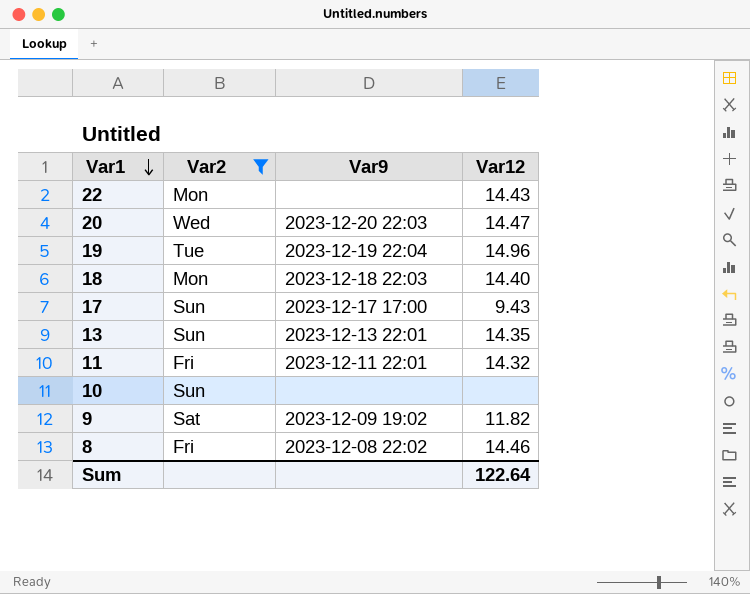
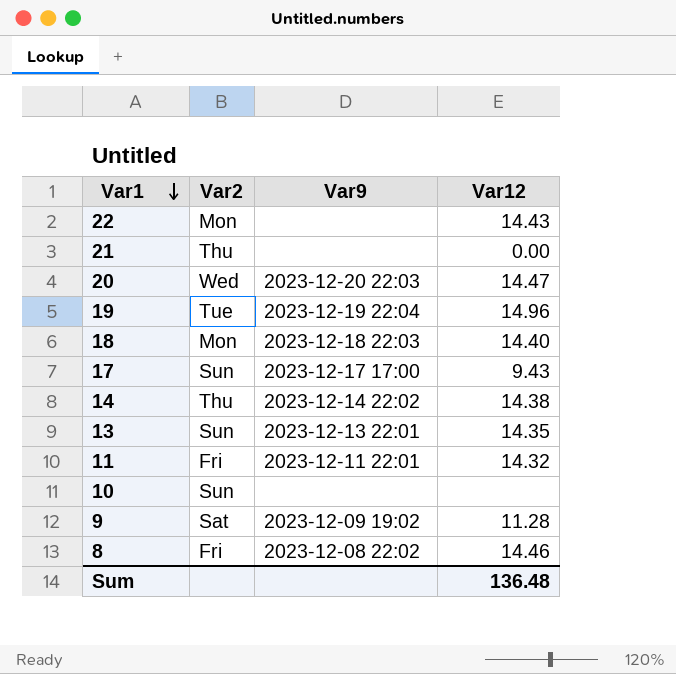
filter: Var2 != Thu -> none
9 | Var12: 11.82 -> 11.28
Sum | Var12: 122.64 -> 136.48

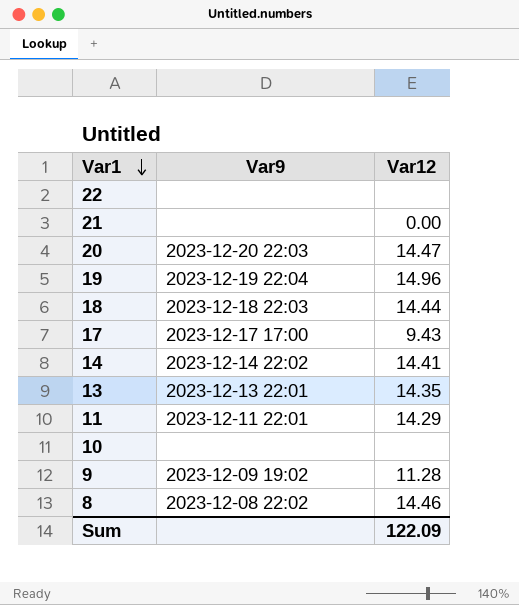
column Var2 | position: 2 -> none
22 | Var12: 14.43 -> none
18 | Var12: 14.40 -> 14.44
14 | Var12: 14.38 -> 14.41
11 | Var12: 14.32 -> 14.29
Sum | Var12: 136.48 -> 122.09

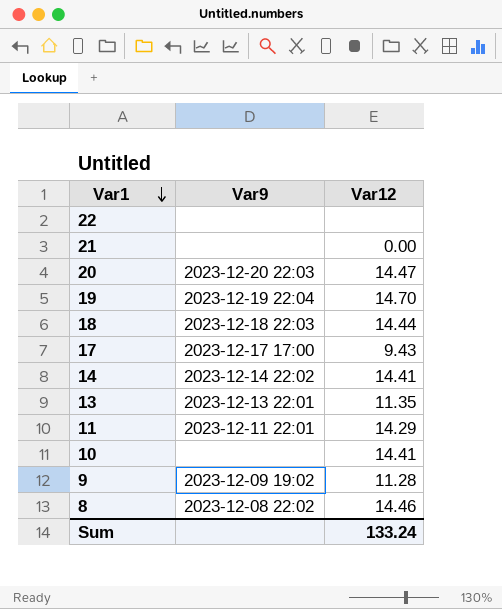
19 | Var12: 14.96 -> 14.70
13 | Var12: 14.35 -> 11.35
10 | Var12: none -> 14.41
Sum | Var12: 122.09 -> 133.24

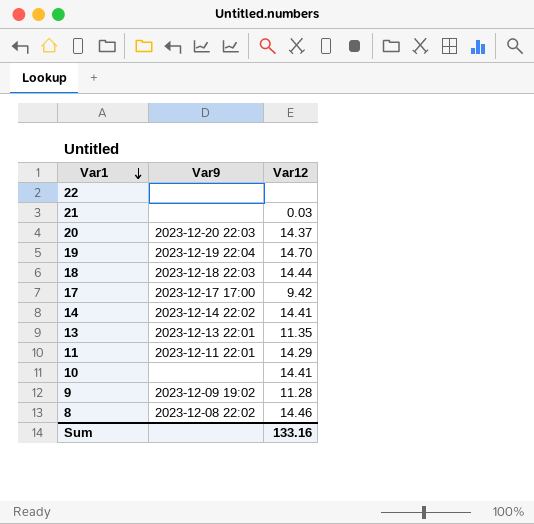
21 | Var12: 0.00 -> 0.03
20 | Var12: 14.47 -> 14.37
17 | Var12: 9.43 -> 9.42
Sum | Var12: 133.24 -> 133.16

